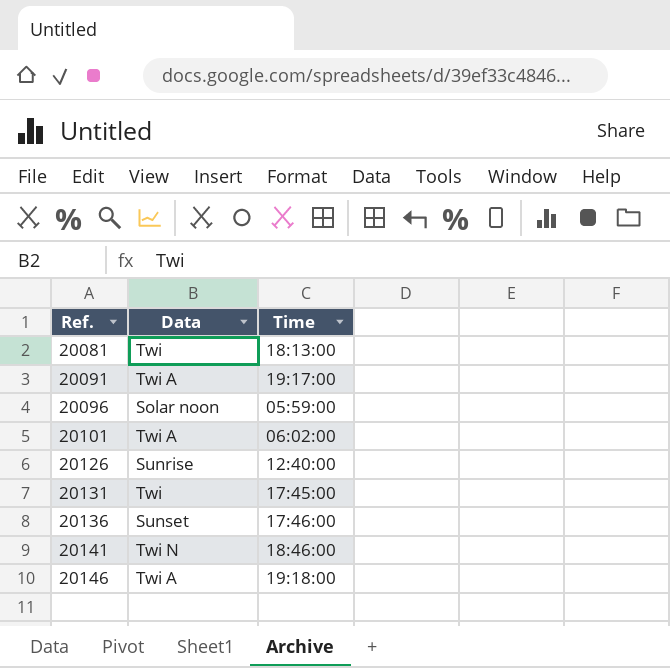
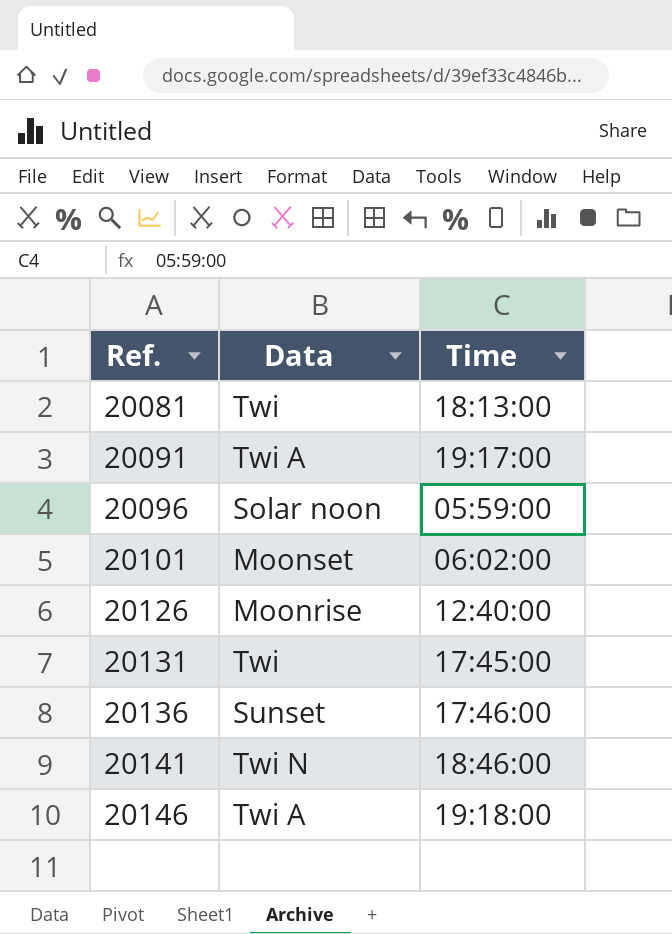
20101 | Data: Twi A -> Moonset
20126 | Data: Sunrise -> Moonrise

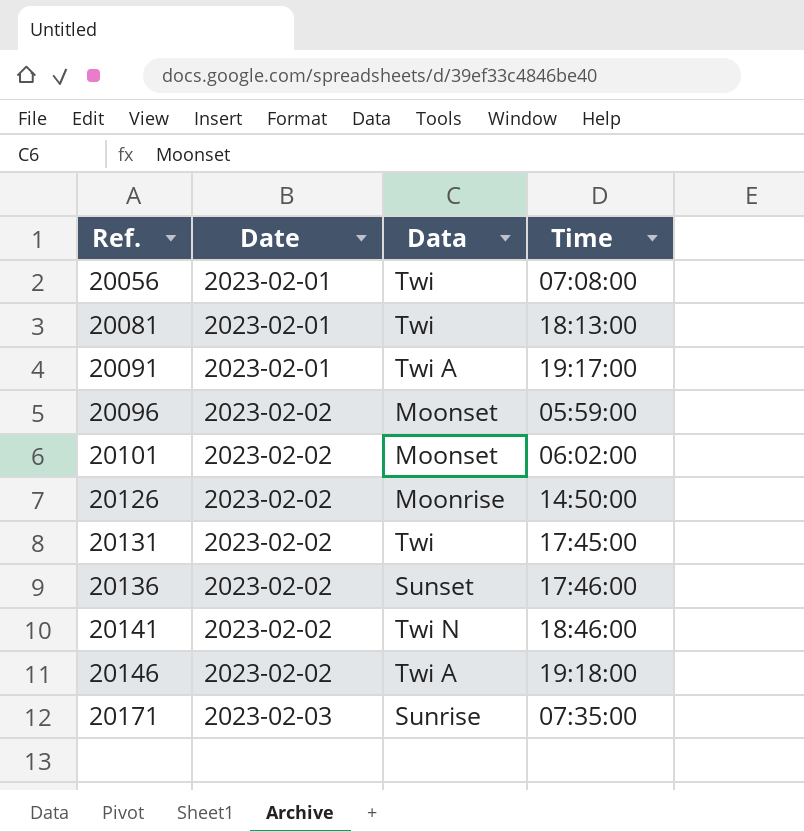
column Date | position: none -> 2
row 20056: none -> 2023-02-01 | Twi | 07:08:00
20096 | Data: Solar noon -> Moonset
20126 | Time: 12:40:00 -> 14:50:00
row 20171: none -> 2023-02-03 | Sunrise | 07:35:00

